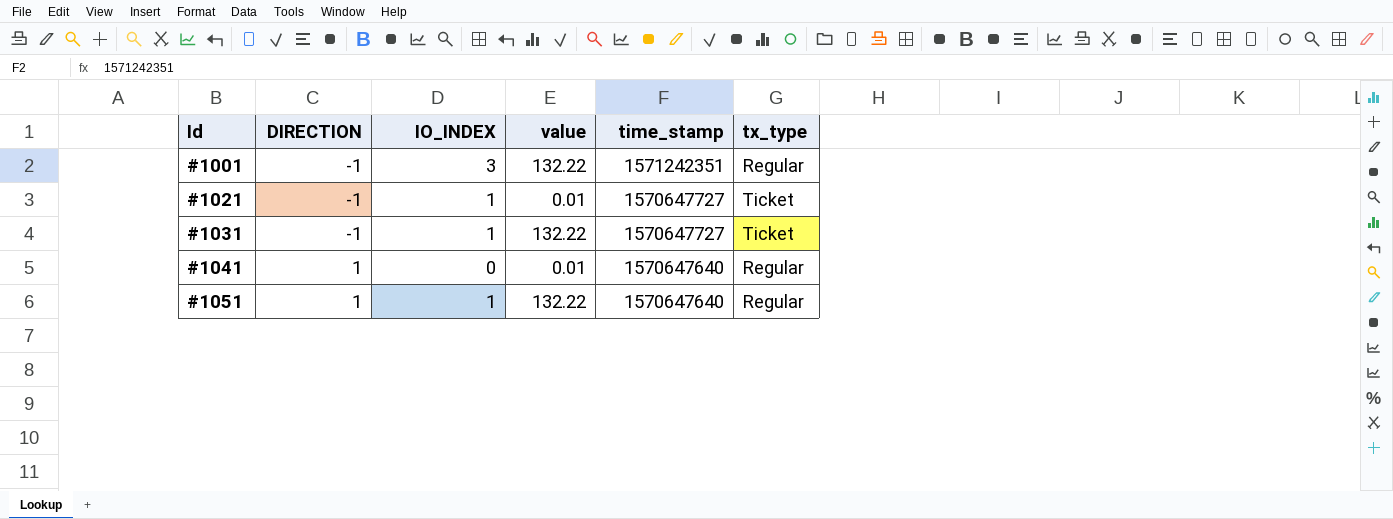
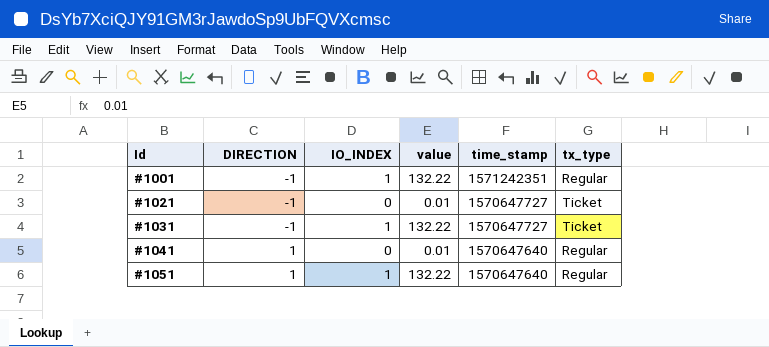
#1001 | IO_INDEX: 3 -> 1
#1021 | IO_INDEX: 1 -> 0

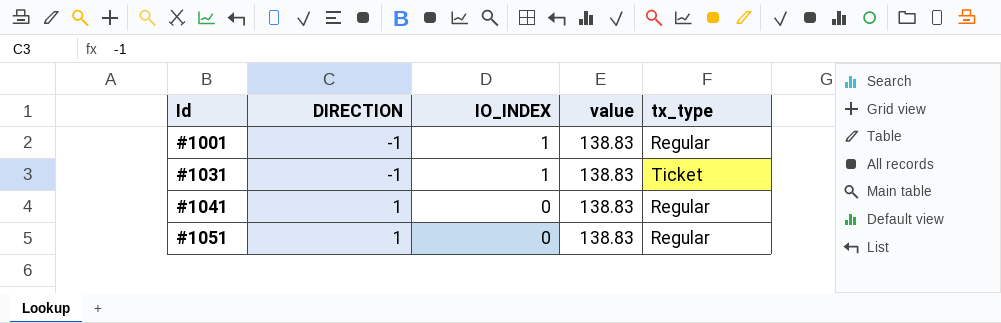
column time_stamp | position: 5 -> none
row #1021: -1 | 0 | 0.01 | 1570647727 | Ticket -> none
#1001 | value: 132.22 -> 138.83
#1031 | value: 132.22 -> 138.83
#1041 | value: 0.01 -> 138.83
#1051 | IO_INDEX: 1 -> 0
#1051 | value: 132.22 -> 138.83

